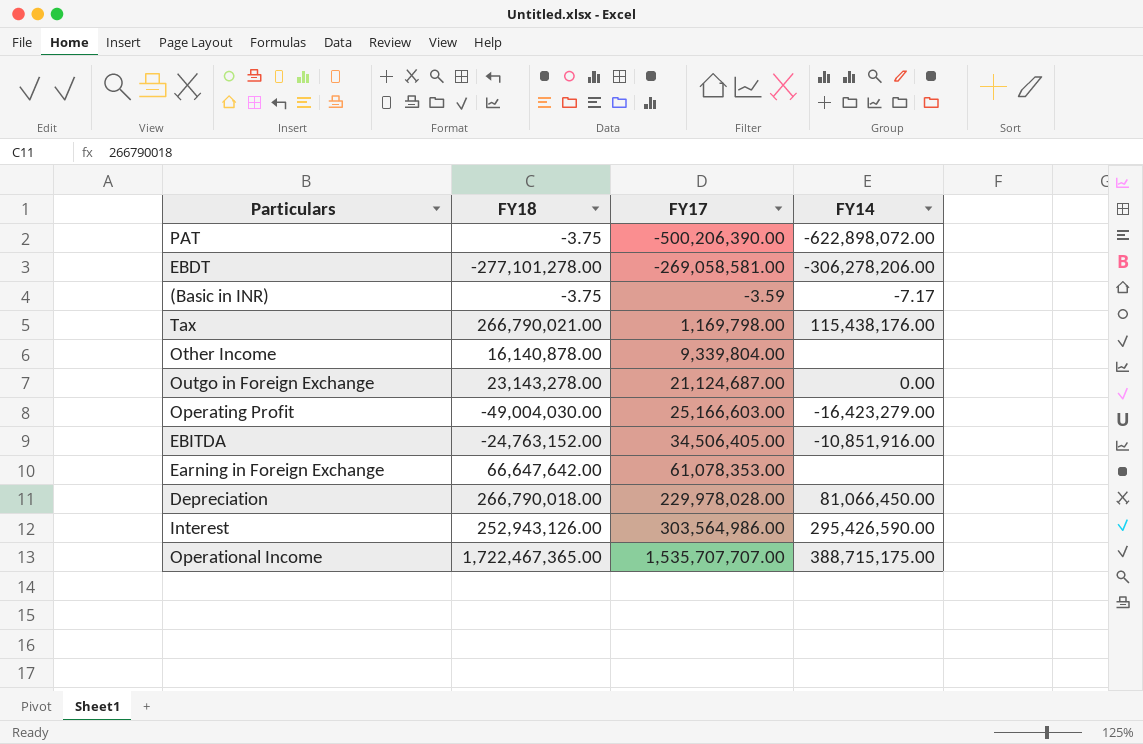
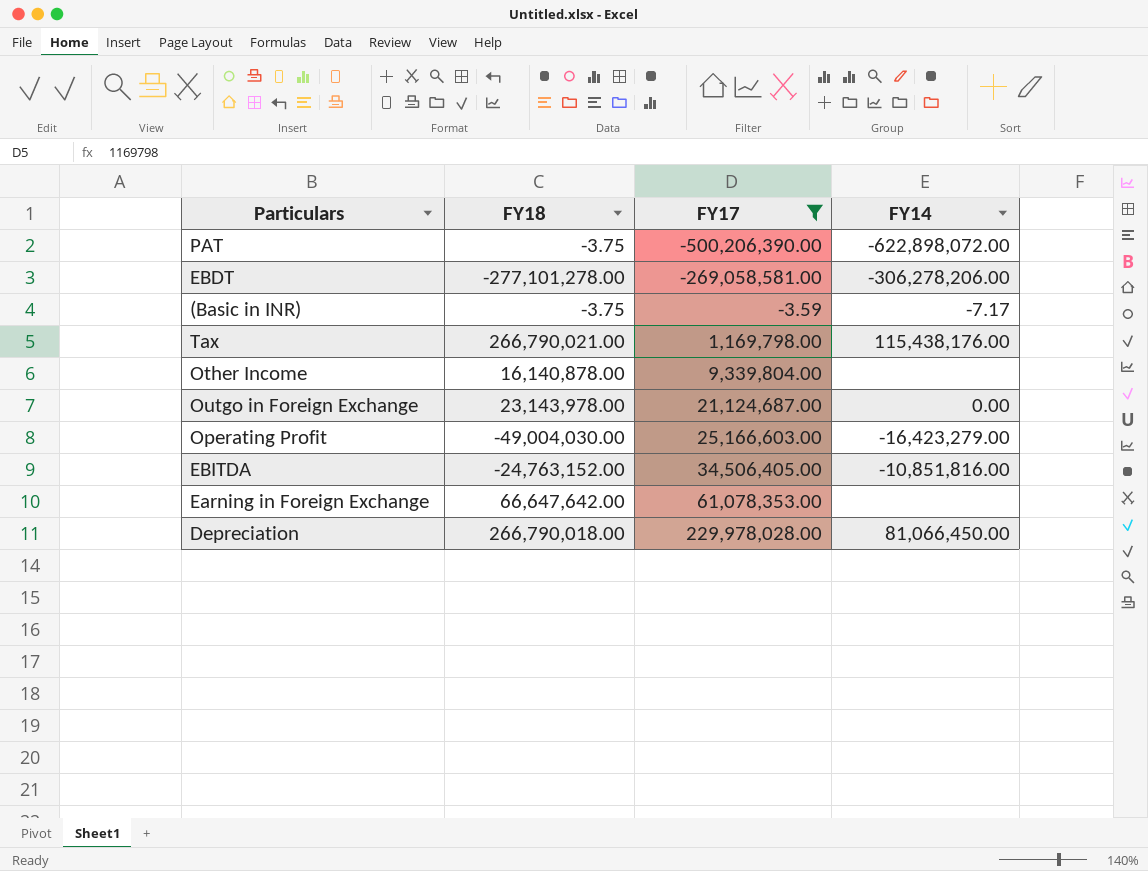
filter: none -> FY17 <= 229,978,028.00
Outgo in Foreign Exchange | FY18: 23,143,278.00 -> 23,143,978.00
EBITDA | FY14: -10,851,916.00 -> -10,851,816.00

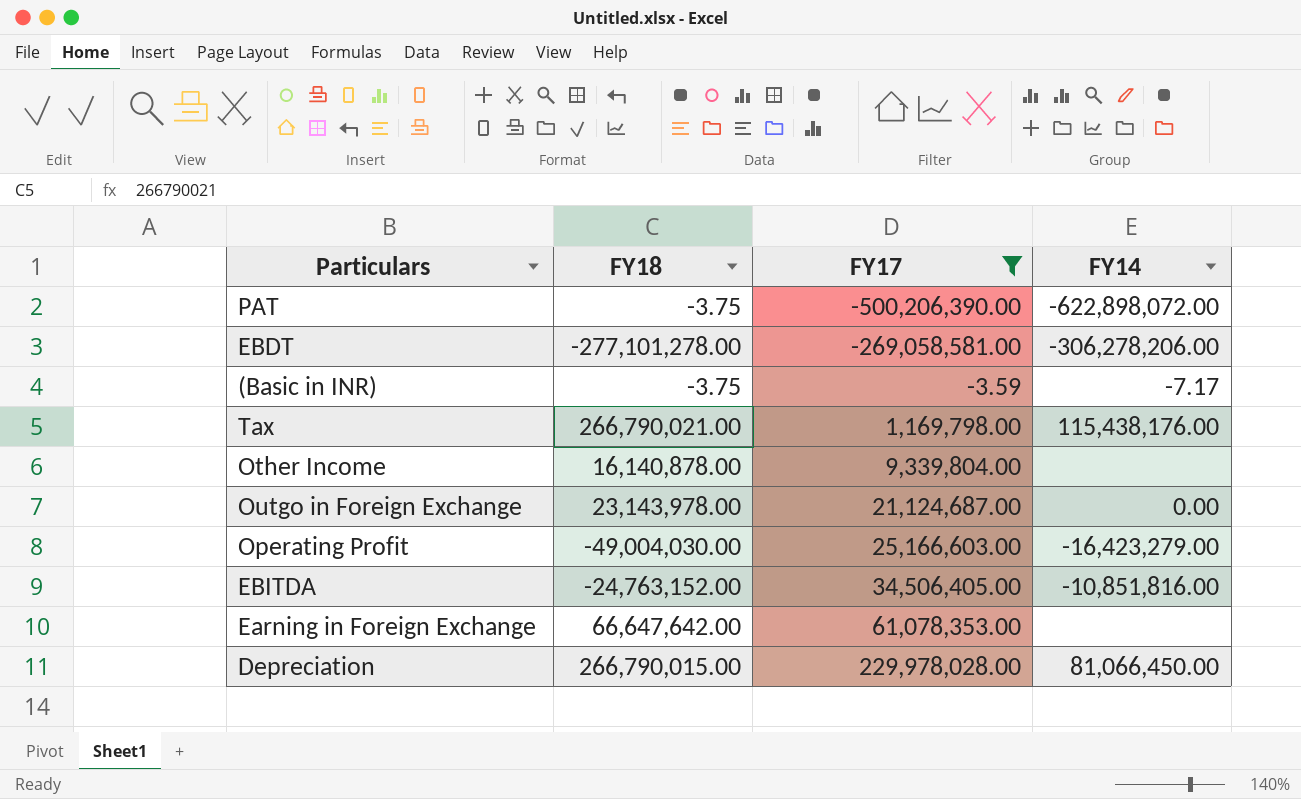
Depreciation | FY18: 266,790,018.00 -> 266,790,015.00

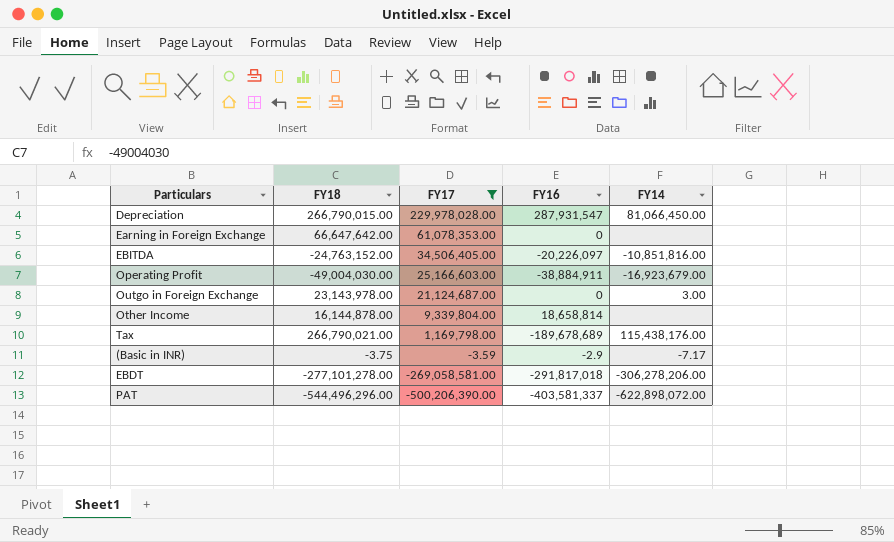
row order: FY17 ascending -> FY17 descending
column FY16 | position: none -> 4
Operating Profit | FY14: -16,423,279.00 -> -16,923,679.00
Outgo in Foreign Exchange | FY14: 0.00 -> 3.00
Other Income | FY18: 16,140,878.00 -> 16,144,878.00
PAT | FY18: -3.75 -> -544,496,296.00

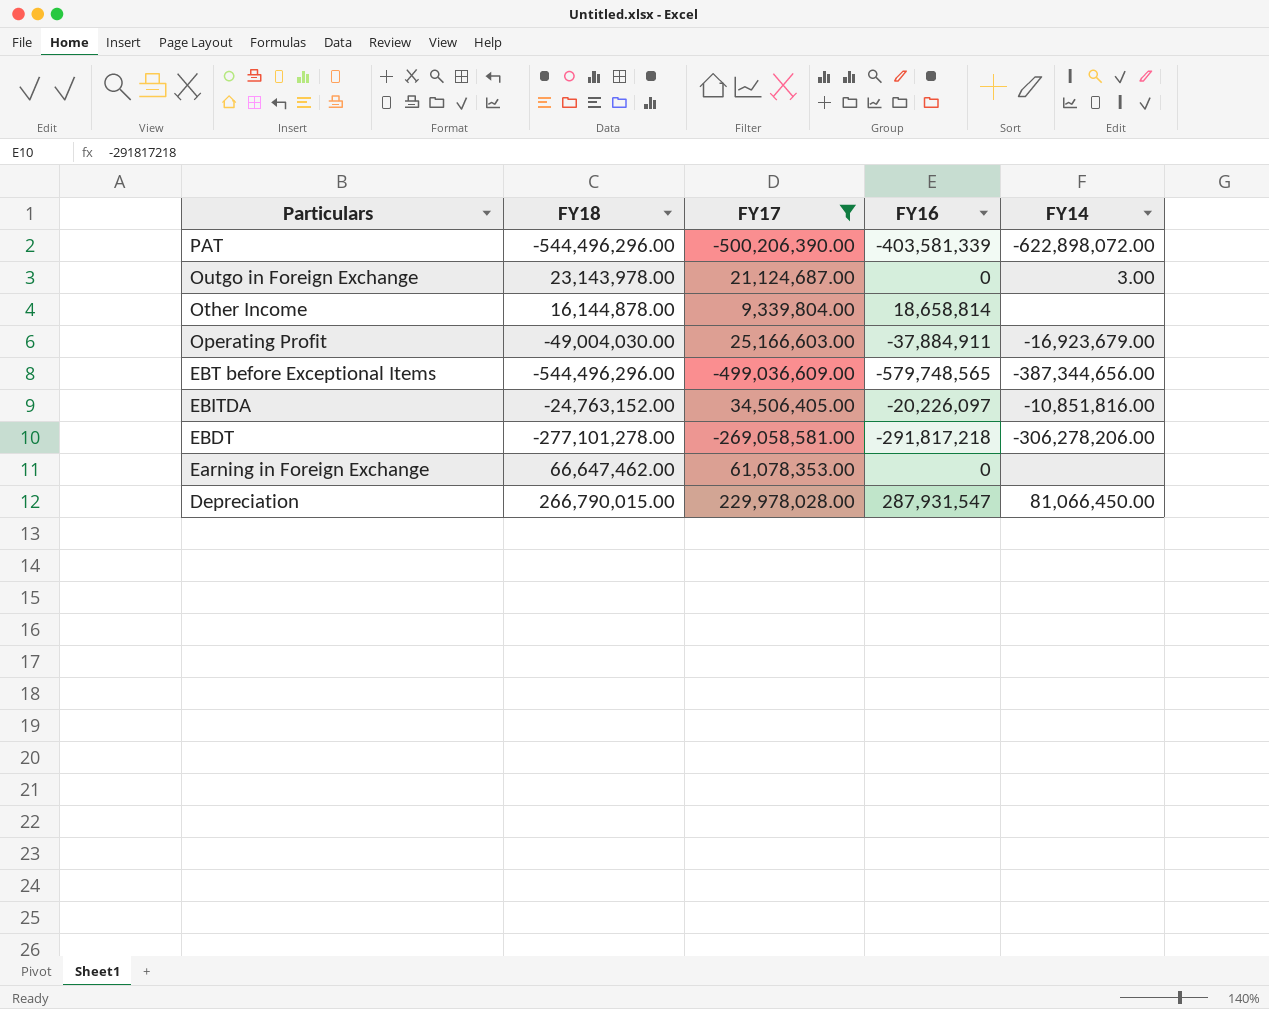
row order: FY17 descending -> Particulars descending
row Tax: 266,790,021.00 | 1,169,798.00 | -189,678,689 | 115,438,176.00 -> none
row (Basic in INR): -3.75 | -3.59 | -2.9 | -7.17 -> none
PAT | FY16: -403,581,337 -> -403,581,339
Operating Profit | FY16: -38,884,911 -> -37,884,911
row EBT before Exceptional Items: none -> -544,496,296.00 | -499,036,609.00 | -579,748,565 | -387,344,656.00
EBDT | FY16: -291,817,018 -> -291,817,218
Earning in Foreign Exchange | FY18: 66,647,642.00 -> 66,647,462.00

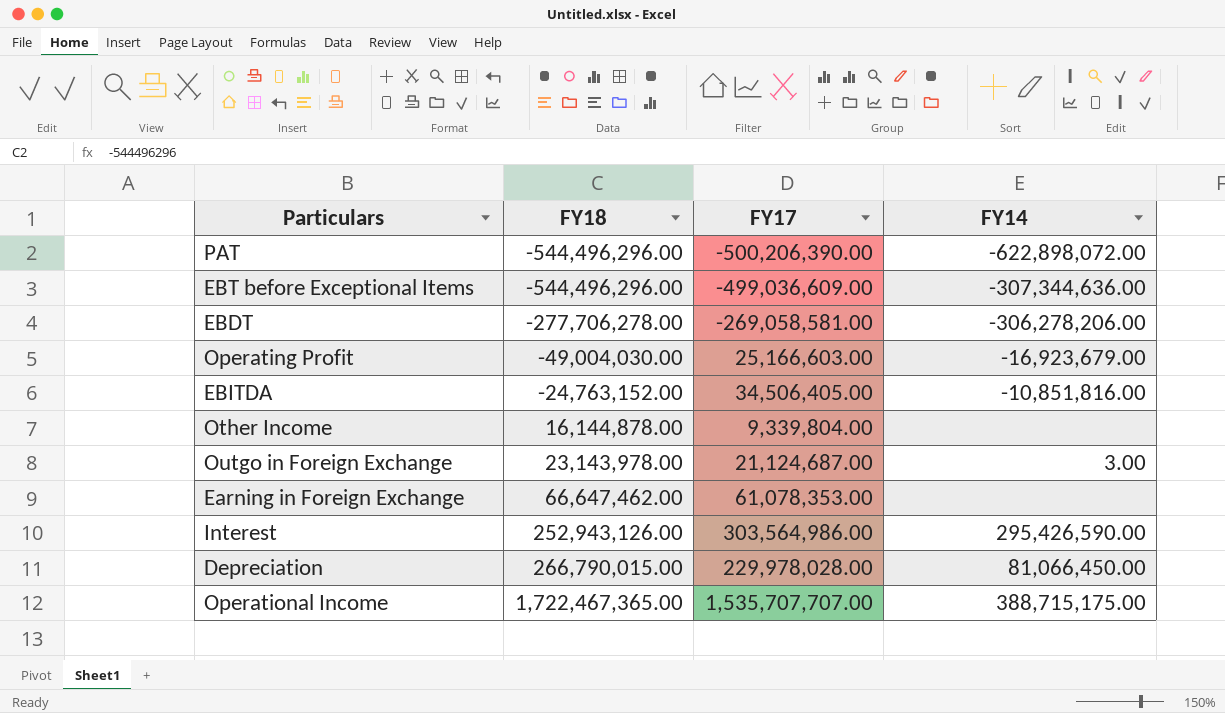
filter: FY17 <= 229,978,028.00 -> none
row order: Particulars descending -> FY18 ascending
column FY16 | position: 4 -> none
EBT before Exceptional Items | FY14: -387,344,656.00 -> -307,344,636.00
EBDT | FY18: -277,101,278.00 -> -277,706,278.00

